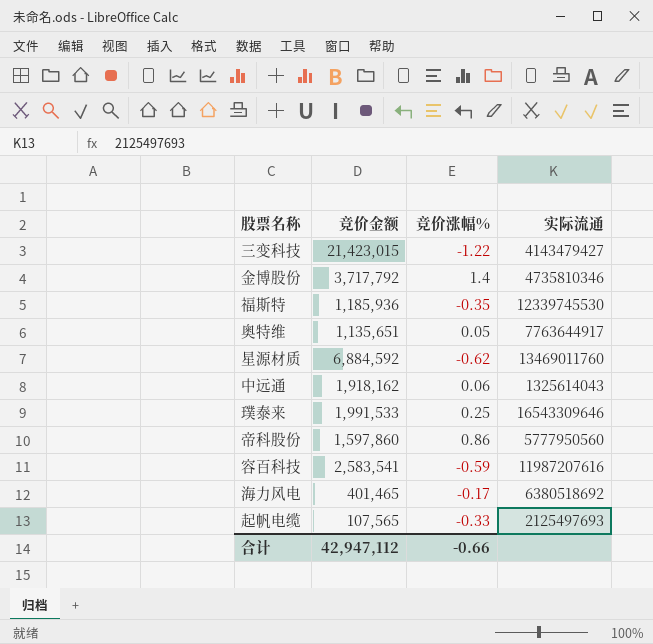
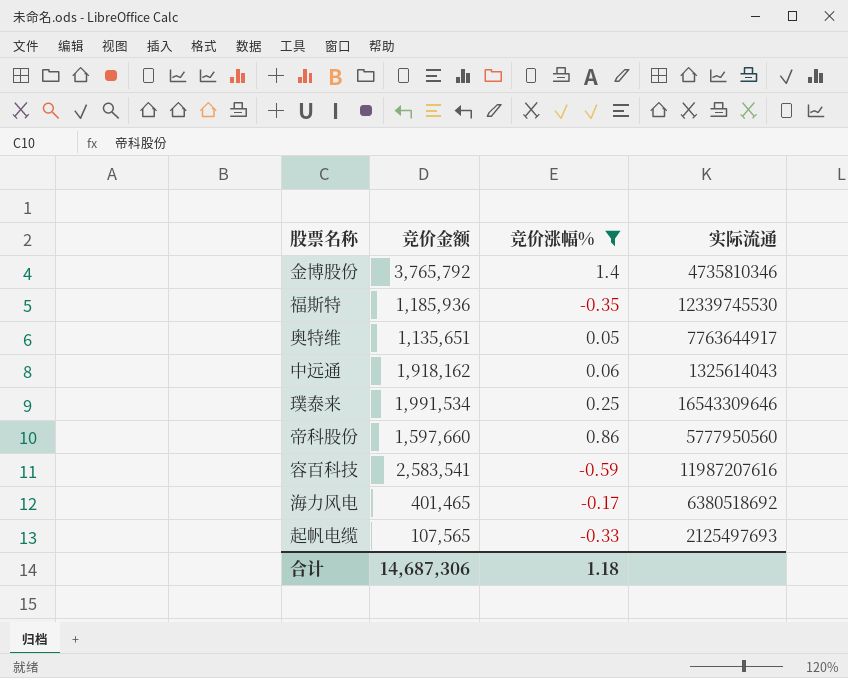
filter: none -> 竞价涨幅% >= -0.59
金博股份 | 竞价金额: 3,717,792 -> 3,765,792
璞泰来 | 竞价金额: 1,991,533 -> 1,991,534
帝科股份 | 竞价金额: 1,597,860 -> 1,597,660
合计 | 竞价金额: 42,947,112 -> 14,687,306
合计 | 竞价涨幅%: -0.66 -> 1.18

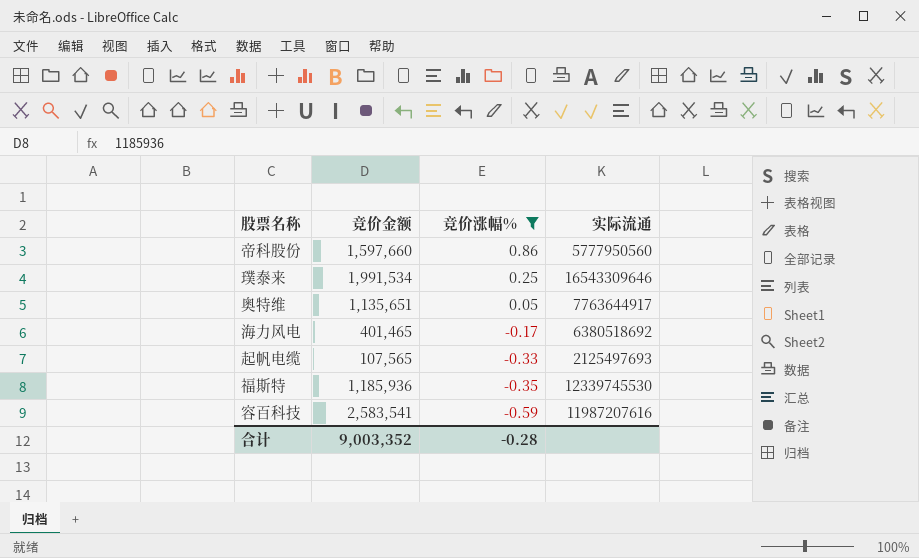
row order: none -> 竞价涨幅% descending
row 金博股份: 3,765,792 | 1.4 | 4735810346 -> none
row 中远通: 1,918,162 | 0.06 | 1325614043 -> none
合计 | 竞价金额: 14,687,306 -> 9,003,352
合计 | 竞价涨幅%: 1.18 -> -0.28

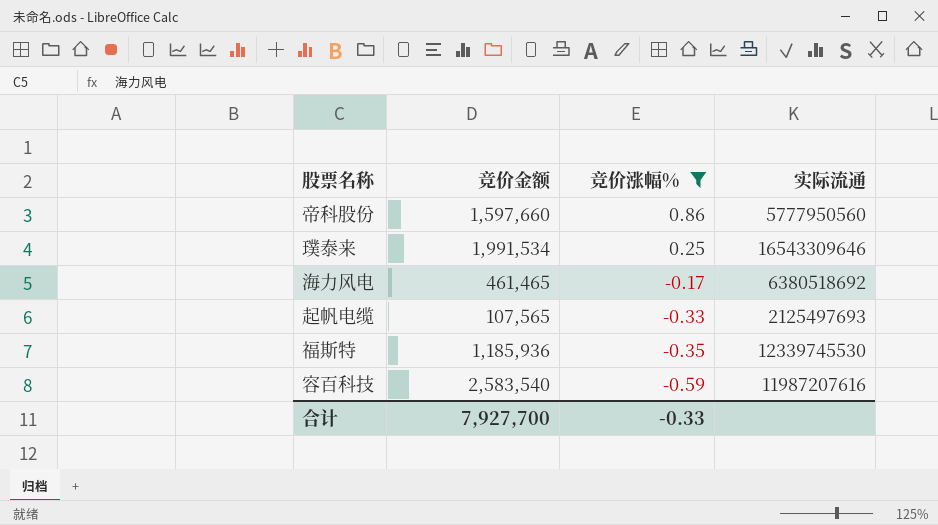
row 奥特维: 1,135,651 | 0.05 | 7763644917 -> none
海力风电 | 竞价金额: 401,465 -> 461,465
容百科技 | 竞价金额: 2,583,541 -> 2,583,540
合计 | 竞价金额: 9,003,352 -> 7,927,700
合计 | 竞价涨幅%: -0.28 -> -0.33

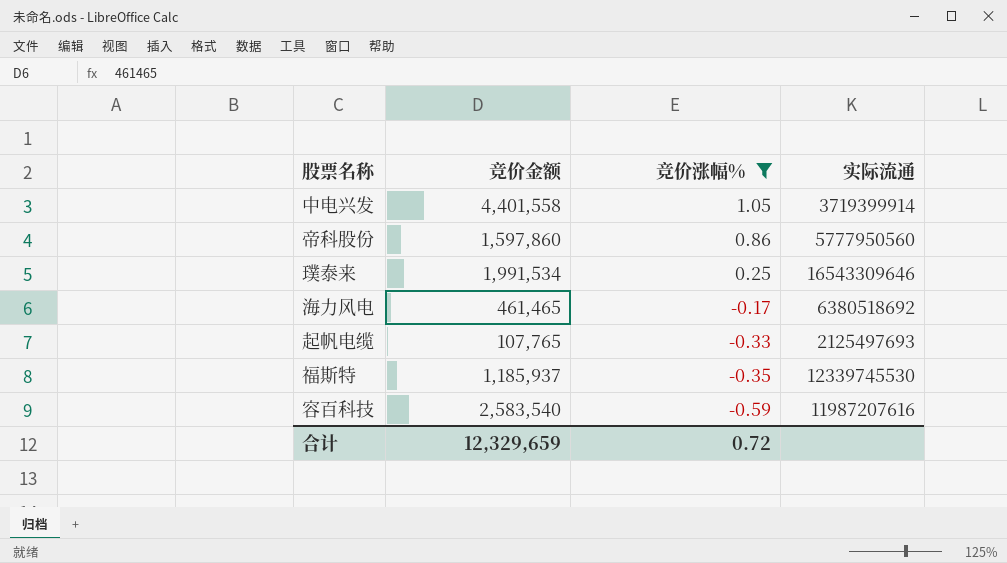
row 中电兴发: none -> 4,401,558 | 1.05 | 3719399914
帝科股份 | 竞价金额: 1,597,660 -> 1,597,860
起帆电缆 | 竞价金额: 107,565 -> 107,765
福斯特 | 竞价金额: 1,185,936 -> 1,185,937
合计 | 竞价金额: 7,927,700 -> 12,329,659
合计 | 竞价涨幅%: -0.33 -> 0.72

